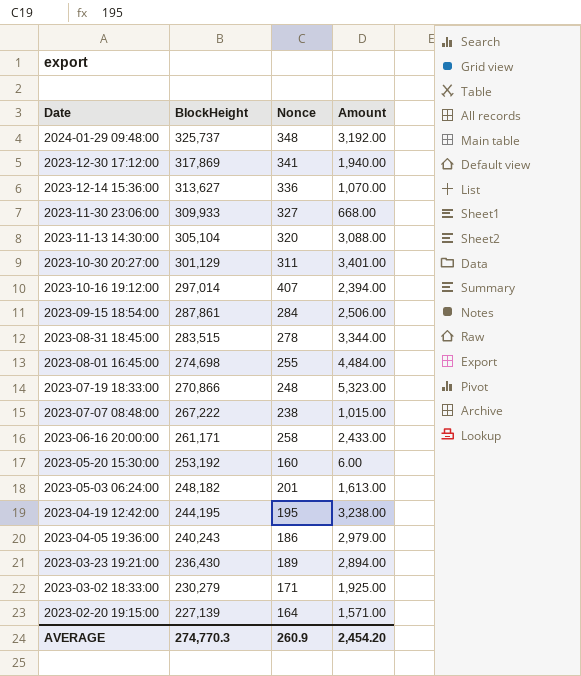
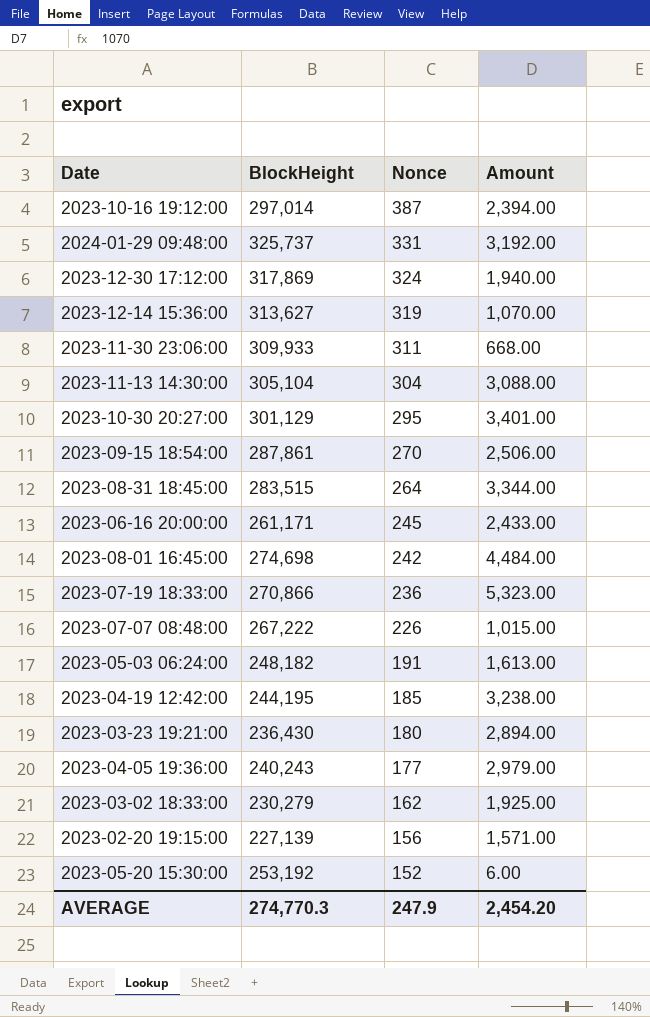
row order: Date descending -> Nonce descending
2023-10-16 19:12:00 | Nonce: 407 -> 387
2024-01-29 09:48:00 | Nonce: 348 -> 331
2023-12-30 17:12:00 | Nonce: 341 -> 324
2023-12-14 15:36:00 | Nonce: 336 -> 319
2023-11-30 23:06:00 | Nonce: 327 -> 311
2023-11-13 14:30:00 | Nonce: 320 -> 304
2023-10-30 20:27:00 | Nonce: 311 -> 295
2023-09-15 18:54:00 | Nonce: 284 -> 270
2023-08-31 18:45:00 | Nonce: 278 -> 264
2023-06-16 20:00:00 | Nonce: 258 -> 245
2023-08-01 16:45:00 | Nonce: 255 -> 242
2023-07-19 18:33:00 | Nonce: 248 -> 236
2023-07-07 08:48:00 | Nonce: 238 -> 226
2023-05-03 06:24:00 | Nonce: 201 -> 191
2023-04-19 12:42:00 | Nonce: 195 -> 185
2023-03-23 19:21:00 | Nonce: 189 -> 180
2023-04-05 19:36:00 | Nonce: 186 -> 177
2023-03-02 18:33:00 | Nonce: 171 -> 162
2023-02-20 19:15:00 | Nonce: 164 -> 156
2023-05-20 15:30:00 | Nonce: 160 -> 152
AVERAGE | Nonce: 260.9 -> 247.9

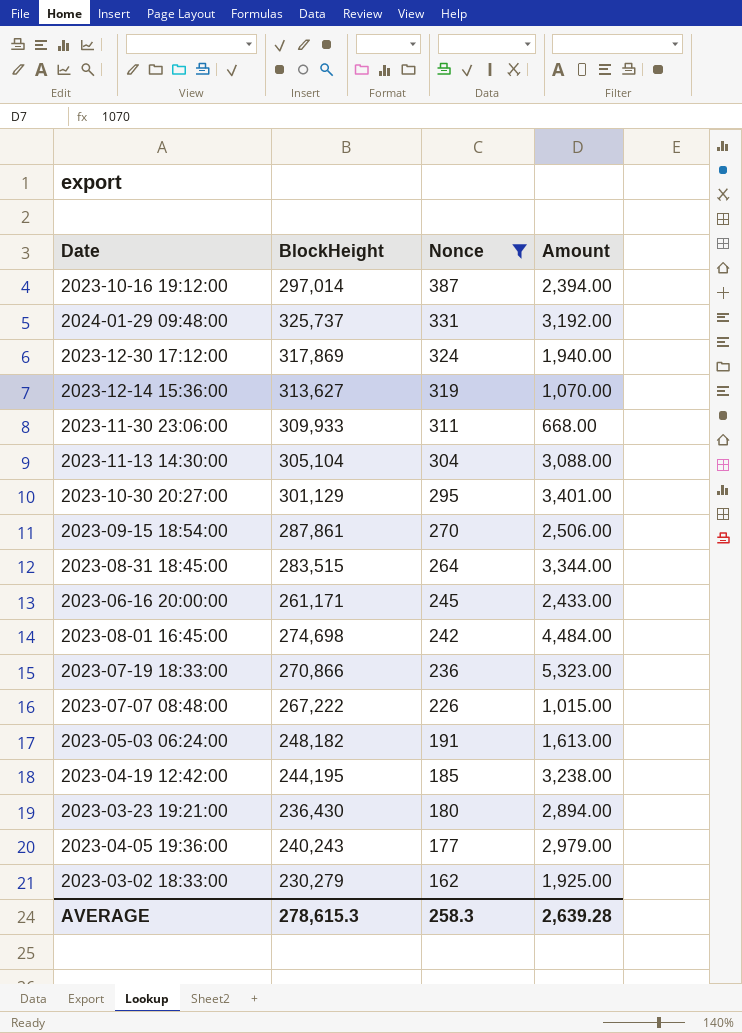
filter: none -> Nonce >= 162
AVERAGE | BlockHeight: 274,770.3 -> 278,615.3
AVERAGE | Nonce: 247.9 -> 258.3
AVERAGE | Amount: 2,454.20 -> 2,639.28

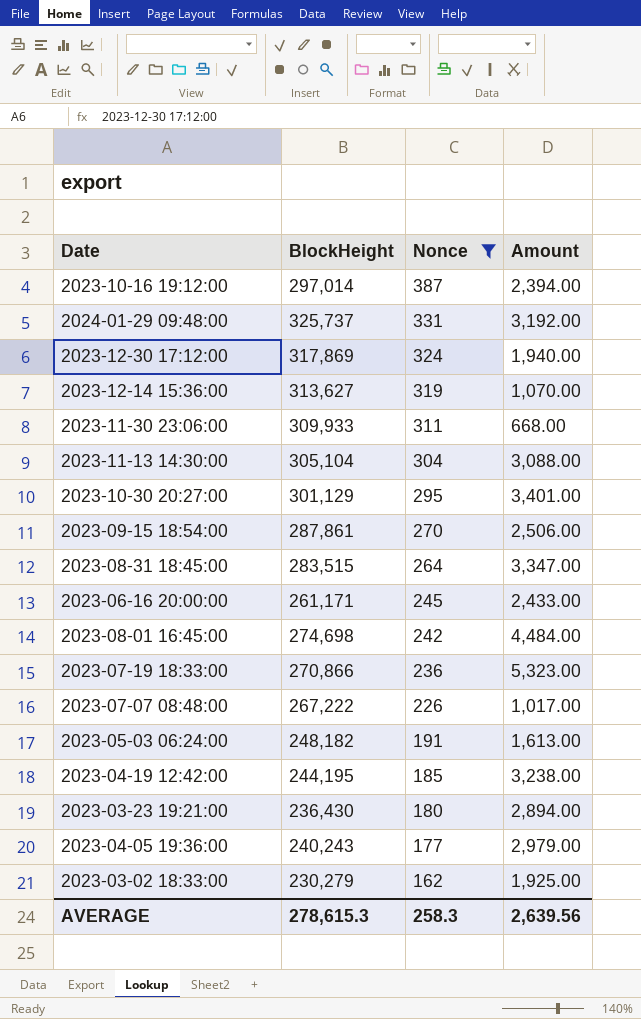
2023-08-31 18:45:00 | Amount: 3,344.00 -> 3,347.00
2023-07-07 08:48:00 | Amount: 1,015.00 -> 1,017.00
AVERAGE | Amount: 2,639.28 -> 2,639.56

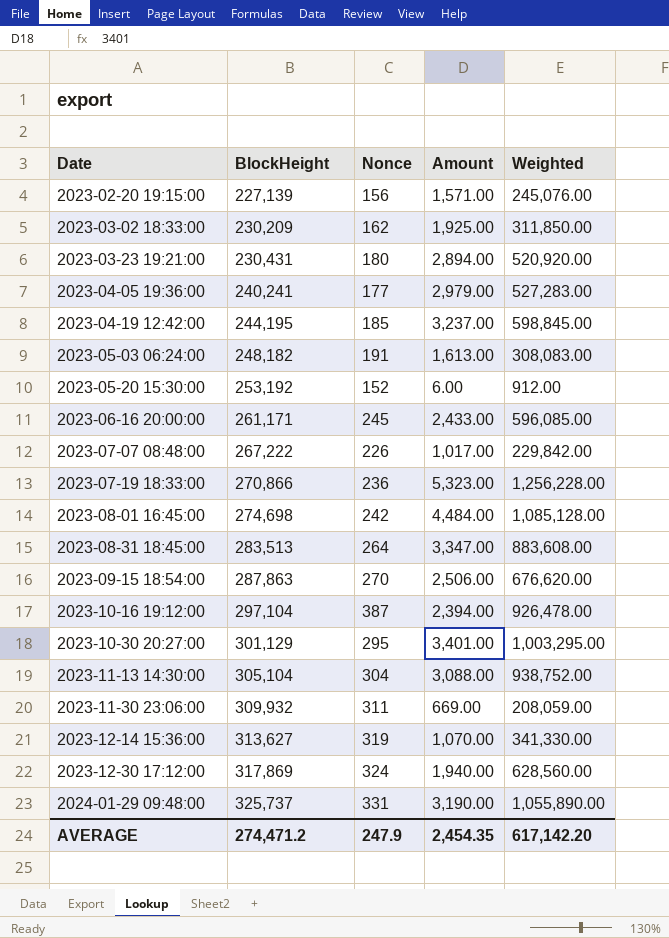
filter: Nonce >= 162 -> none
row order: Nonce descending -> Date ascending
column Weighted | formula: none -> [Nonce] * [Amount]
2023-03-02 18:33:00 | BlockHeight: 230,279 -> 230,209
2023-03-23 19:21:00 | BlockHeight: 236,430 -> 230,431
2023-04-05 19:36:00 | BlockHeight: 240,243 -> 240,241
2023-04-19 12:42:00 | Amount: 3,238.00 -> 3,237.00
2023-08-31 18:45:00 | BlockHeight: 283,515 -> 283,513
2023-09-15 18:54:00 | BlockHeight: 287,861 -> 287,863
2023-10-16 19:12:00 | BlockHeight: 297,014 -> 297,104
2023-11-30 23:06:00 | BlockHeight: 309,933 -> 309,932
2023-11-30 23:06:00 | Amount: 668.00 -> 669.00
2024-01-29 09:48:00 | Amount: 3,192.00 -> 3,190.00
AVERAGE | BlockHeight: 278,615.3 -> 274,471.2
AVERAGE | Nonce: 258.3 -> 247.9
AVERAGE | Amount: 2,639.56 -> 2,454.35

